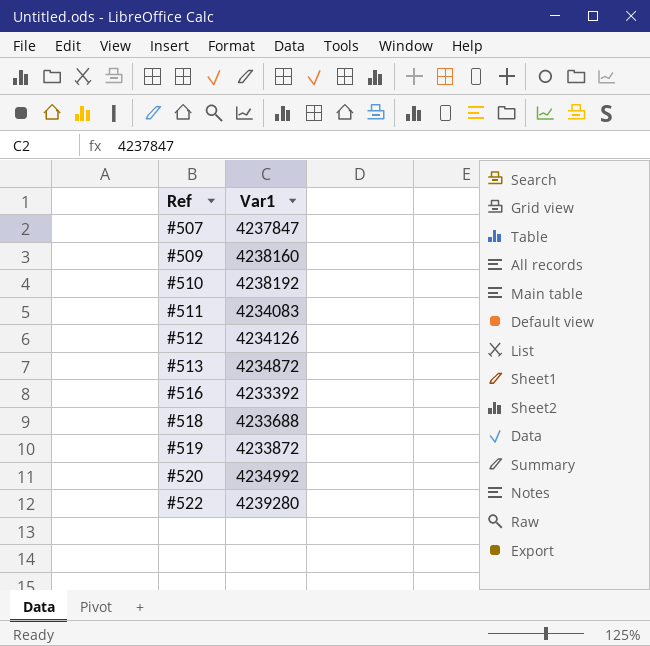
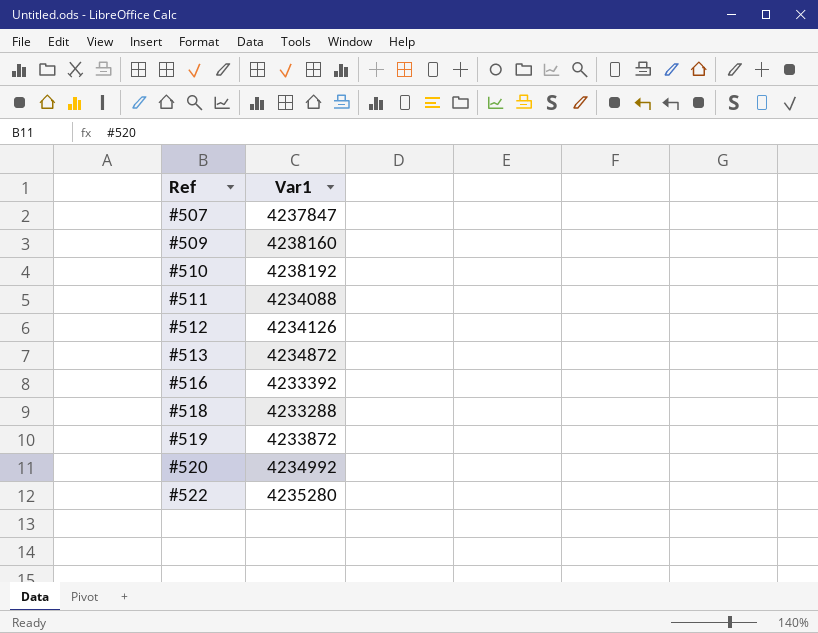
#511 | Var1: 4234083 -> 4234088
#518 | Var1: 4233688 -> 4233288
#522 | Var1: 4239280 -> 4235280

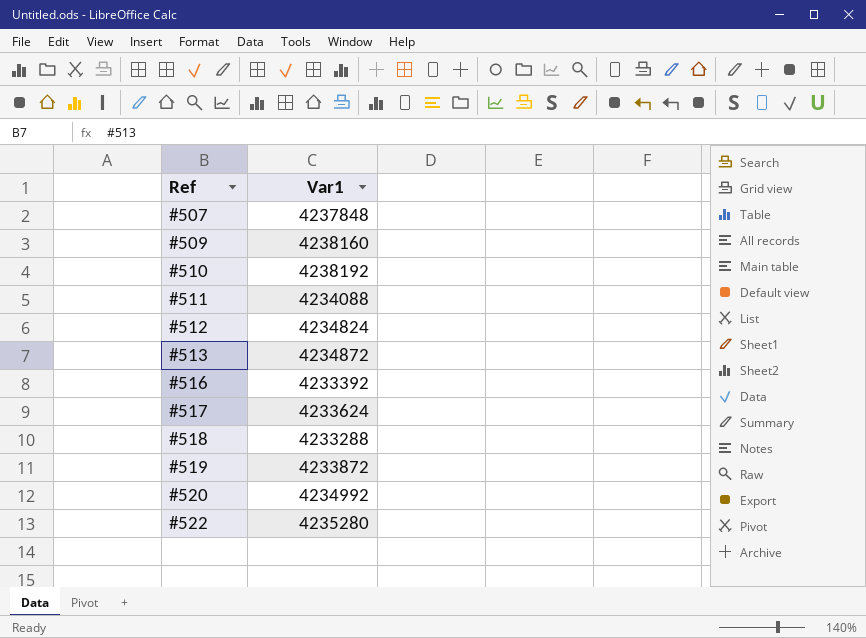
#507 | Var1: 4237847 -> 4237848
#512 | Var1: 4234126 -> 4234824
row #517: none -> 4233624

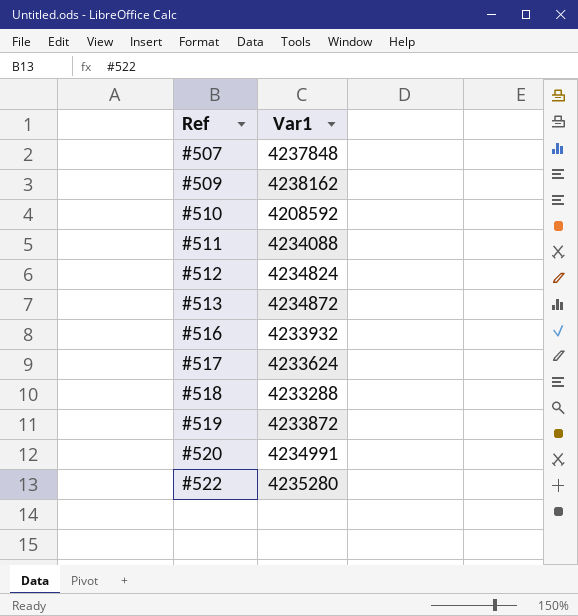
#509 | Var1: 4238160 -> 4238162
#510 | Var1: 4238192 -> 4208592
#516 | Var1: 4233392 -> 4233932
#520 | Var1: 4234992 -> 4234991

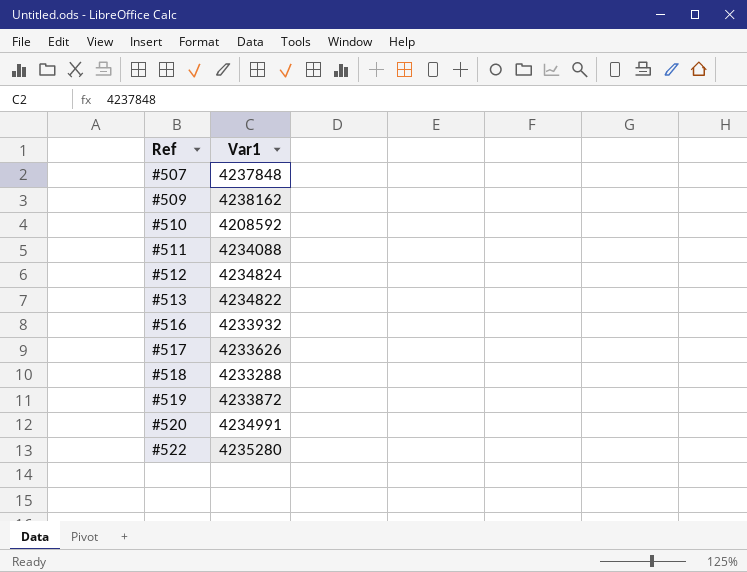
#513 | Var1: 4234872 -> 4234822
#517 | Var1: 4233624 -> 4233626

